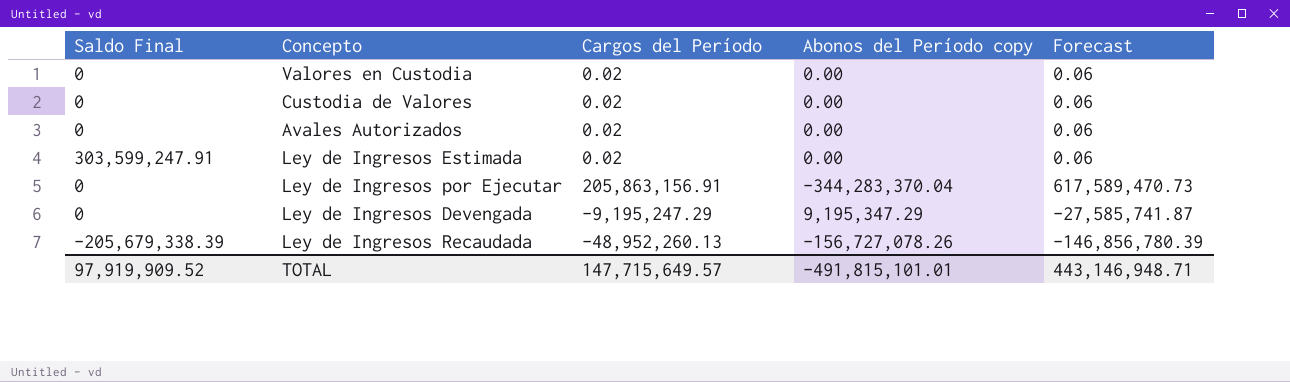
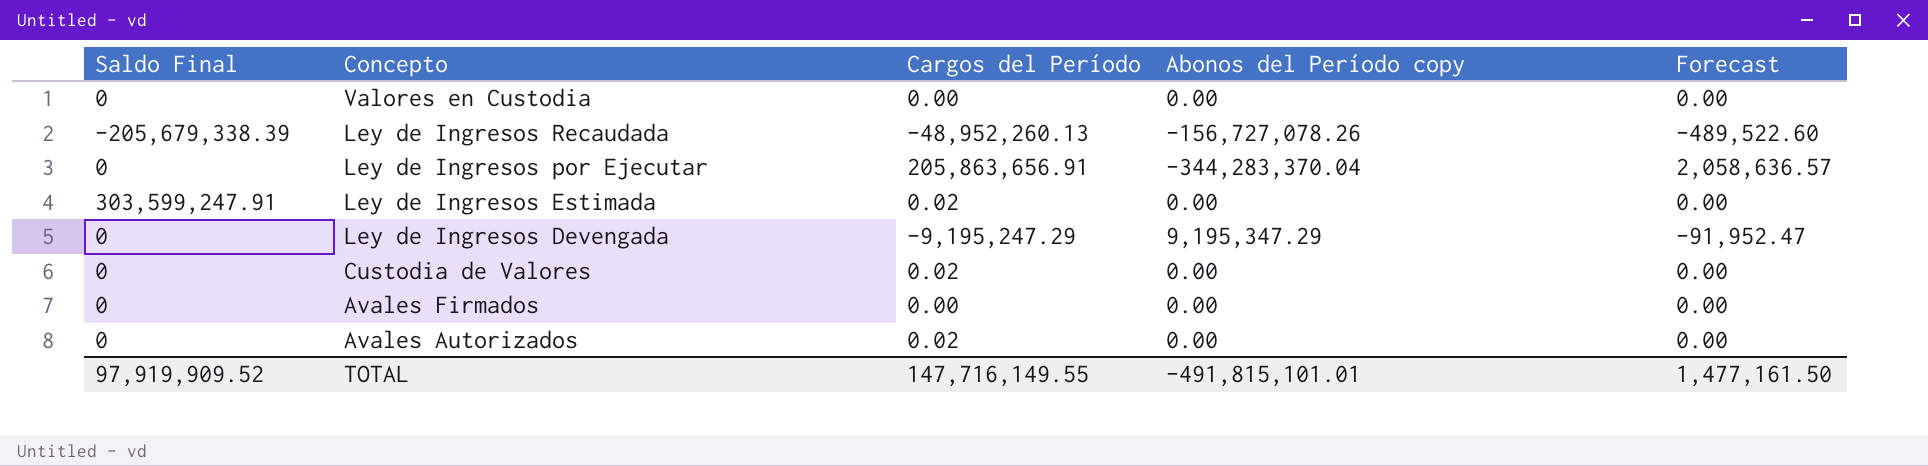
row order: none -> Concepto descending
column Forecast | formula: [Cargos del Período] * 3 -> [Cargos del Período] * 0.01
Valores en Custodia | Cargos del Período: 0.02 -> 0.00
Ley de Ingresos por Ejecutar | Cargos del Período: 205,863,156.91 -> 205,863,656.91
row Avales Firmados: none -> 0 | 0.00 | 0.00 | 0.00
TOTAL | Cargos del Período: 147,715,649.57 -> 147,716,149.55
TOTAL | Forecast: 443,146,948.71 -> 1,477,161.50

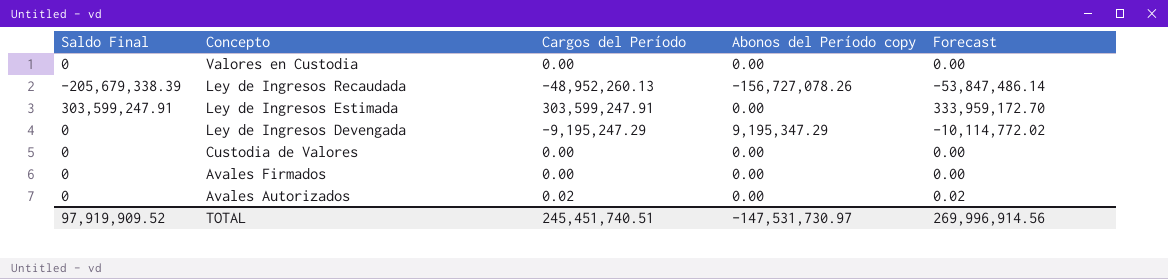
column Forecast | formula: [Cargos del Período] * 0.01 -> [Cargos del Período] * 1.1
row Ley de Ingresos por Ejecutar: 0 | 205,863,656.91 | -344,283,370.04 | 2,058,636.57 -> none
Ley de Ingresos Estimada | Cargos del Período: 0.02 -> 303,599,247.91
Custodia de Valores | Cargos del Período: 0.02 -> 0.00
TOTAL | Cargos del Período: 147,716,149.55 -> 245,451,740.51
TOTAL | Abonos del Período copy: -491,815,101.01 -> -147,531,730.97
TOTAL | Forecast: 1,477,161.50 -> 269,996,914.56

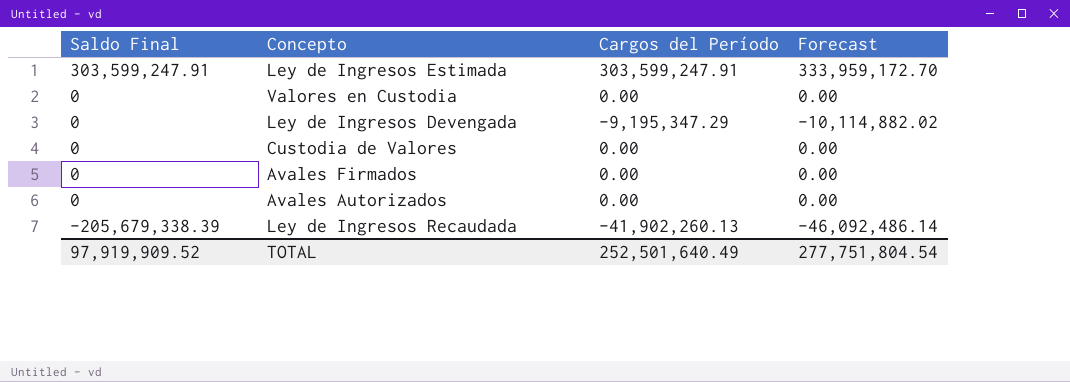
row order: Concepto descending -> Saldo Final descending
column Abonos del Período copy | position: 4 -> none
Ley de Ingresos Devengada | Cargos del Período: -9,195,247.29 -> -9,195,347.29
Ley de Ingresos Devengada | Forecast: -10,114,772.02 -> -10,114,882.02
Avales Autorizados | Cargos del Período: 0.02 -> 0.00
Avales Autorizados | Forecast: 0.02 -> 0.00
Ley de Ingresos Recaudada | Cargos del Período: -48,952,260.13 -> -41,902,260.13
Ley de Ingresos Recaudada | Forecast: -53,847,486.14 -> -46,092,486.14
TOTAL | Cargos del Período: 245,451,740.51 -> 252,501,640.49
TOTAL | Forecast: 269,996,914.56 -> 277,751,804.54

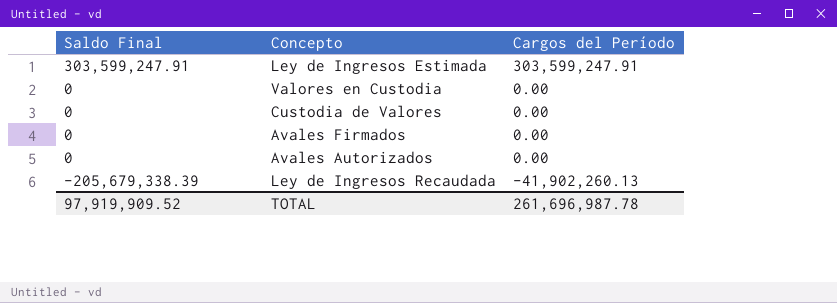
column Forecast | formula: [Cargos del Período] * 1.1 -> none
row Ley de Ingresos Devengada: 0 | -9,195,347.29 | -10,114,882.02 -> none
TOTAL | Cargos del Período: 252,501,640.49 -> 261,696,987.78

